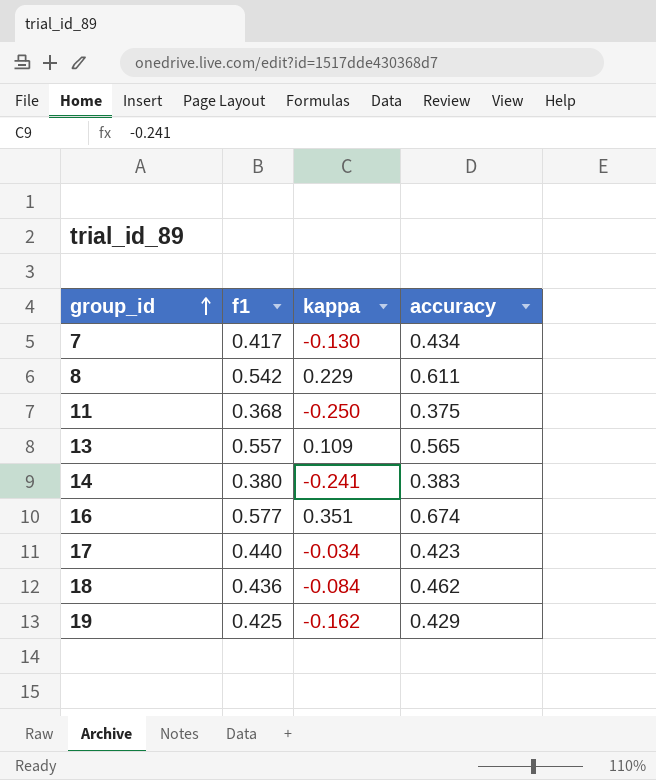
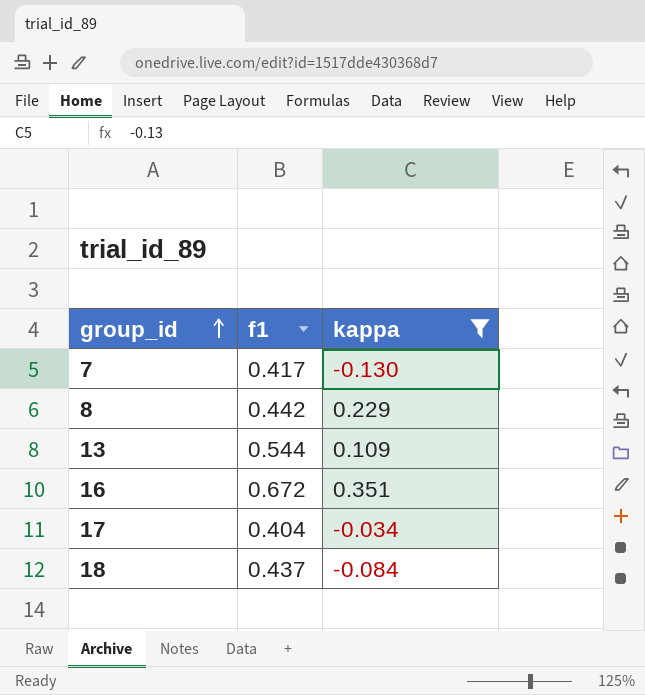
filter: none -> kappa >= -0.130
column accuracy | position: 4 -> none
8 | f1: 0.542 -> 0.442
13 | f1: 0.557 -> 0.544
16 | f1: 0.577 -> 0.672
17 | f1: 0.440 -> 0.404
18 | f1: 0.436 -> 0.437

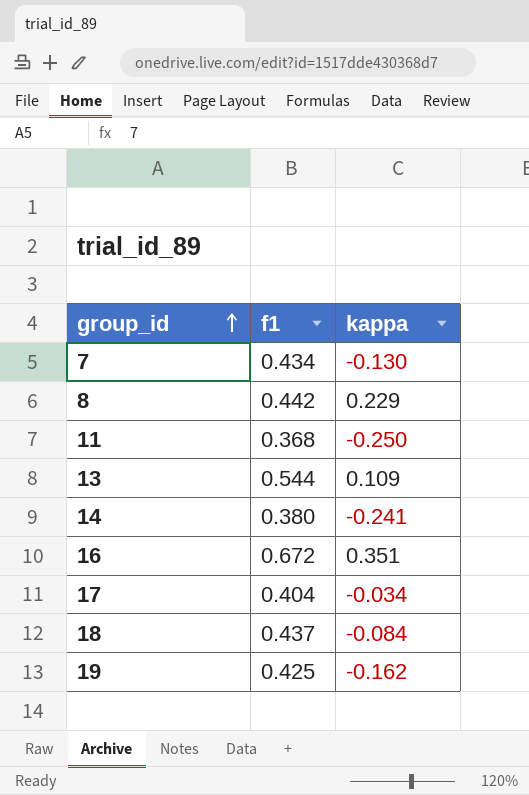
filter: kappa >= -0.130 -> none
7 | f1: 0.417 -> 0.434

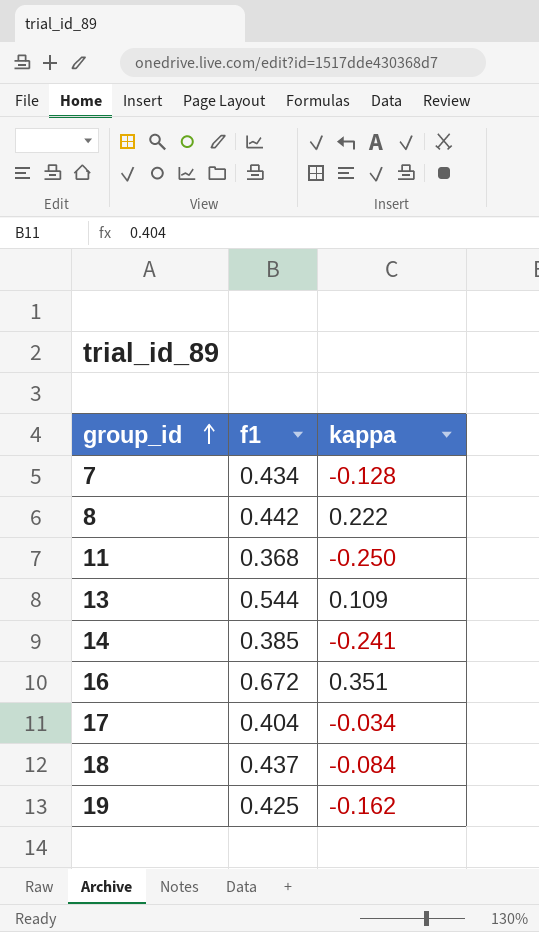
7 | kappa: -0.130 -> -0.128
8 | kappa: 0.229 -> 0.222
14 | f1: 0.380 -> 0.385

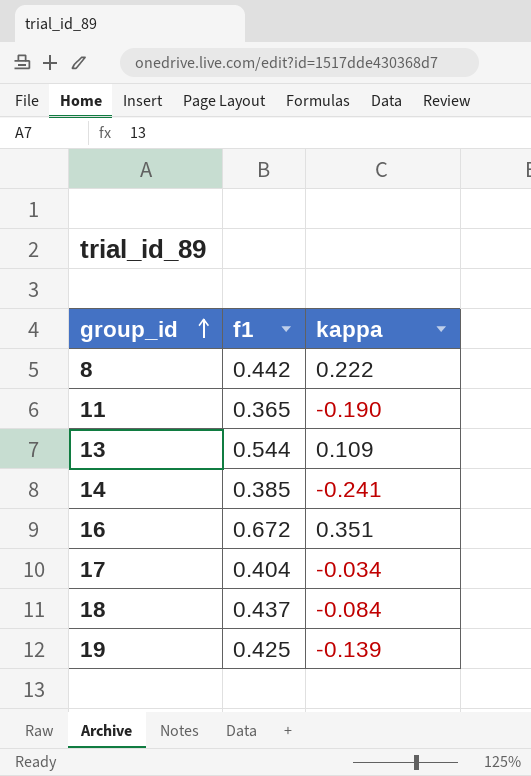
row 7: 0.434 | -0.128 -> none
11 | f1: 0.368 -> 0.365
11 | kappa: -0.250 -> -0.190
19 | kappa: -0.162 -> -0.139

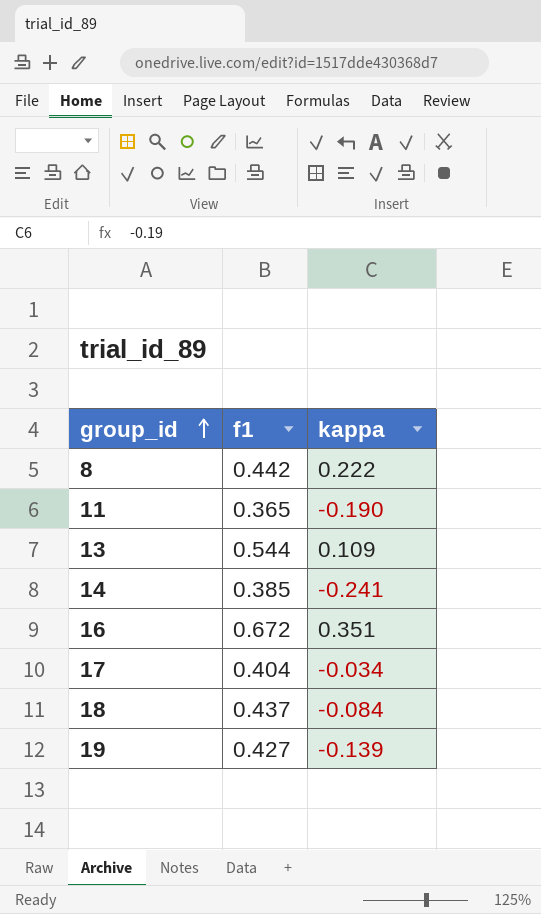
19 | f1: 0.425 -> 0.427

